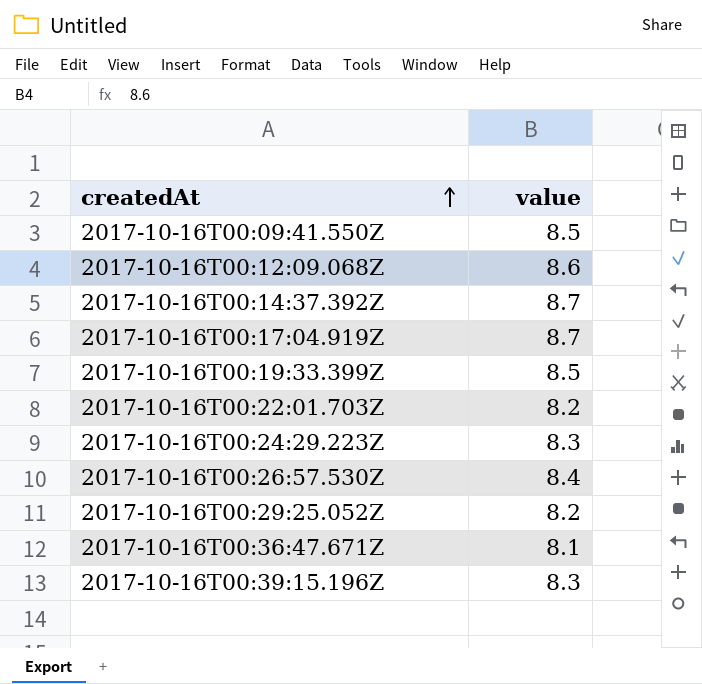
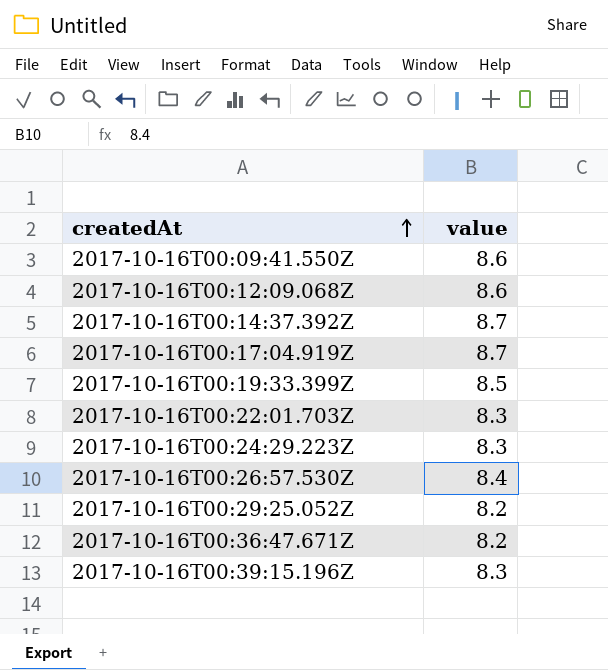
2017-10-16T00:09:41.550Z | value: 8.5 -> 8.6
2017-10-16T00:22:01.703Z | value: 8.2 -> 8.3
2017-10-16T00:36:47.671Z | value: 8.1 -> 8.2

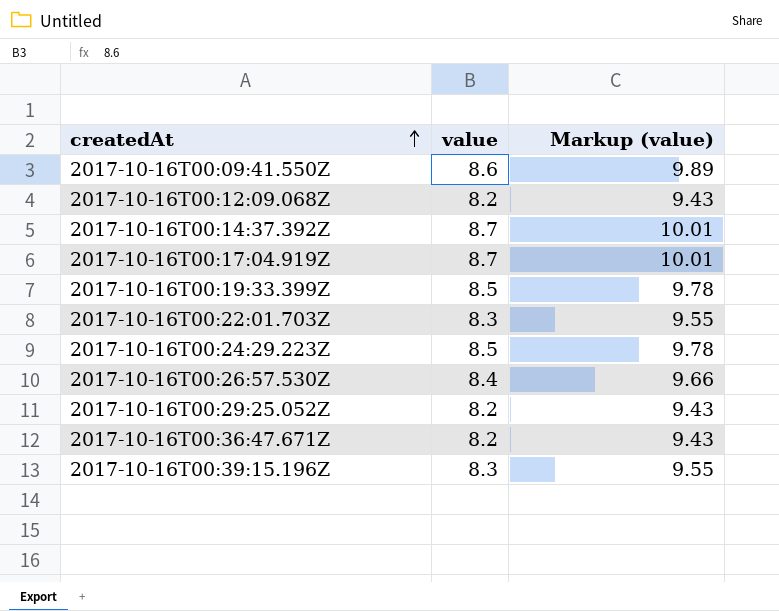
column Markup (value) | formula: none -> [value] * 1.15
2017-10-16T00:12:09.068Z | value: 8.6 -> 8.2
2017-10-16T00:24:29.223Z | value: 8.3 -> 8.5

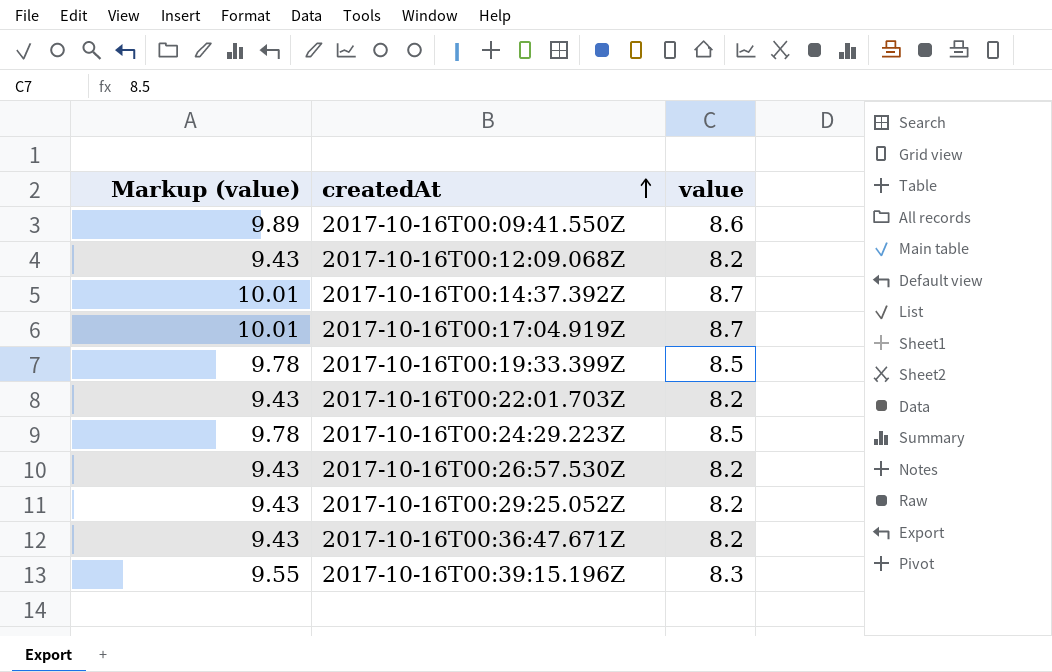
column Markup (value) | position: 3 -> 1
2017-10-16T00:22:01.703Z | Markup (value): 9.55 -> 9.43
2017-10-16T00:22:01.703Z | value: 8.3 -> 8.2
2017-10-16T00:26:57.530Z | Markup (value): 9.66 -> 9.43
2017-10-16T00:26:57.530Z | value: 8.4 -> 8.2

